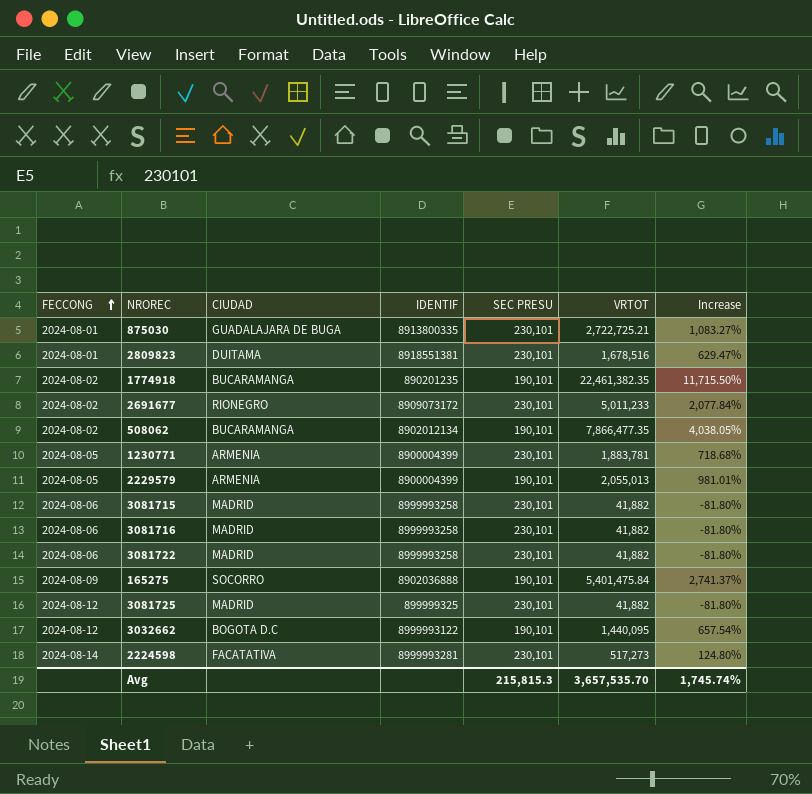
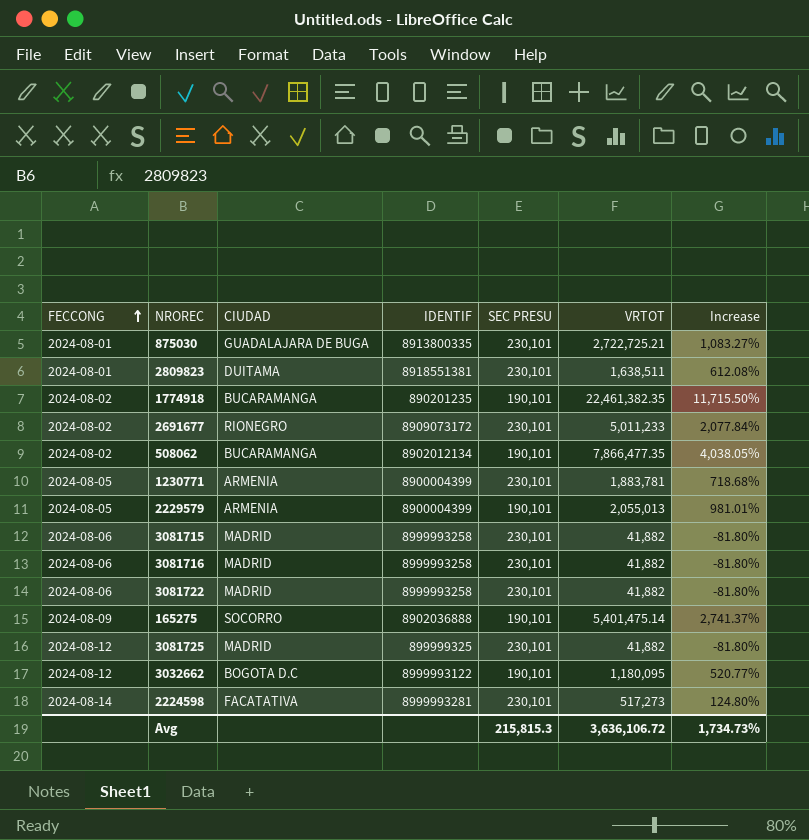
2809823 | VRTOT: 1,678,516 -> 1,638,511
2809823 | Increase: 629.47% -> 612.08%
165275 | VRTOT: 5,401,475.84 -> 5,401,475.14
3032662 | VRTOT: 1,440,095 -> 1,180,095
3032662 | Increase: 657.54% -> 520.77%
Avg | VRTOT: 3,657,535.70 -> 3,636,106.72
Avg | Increase: 1,745.74% -> 1,734.73%

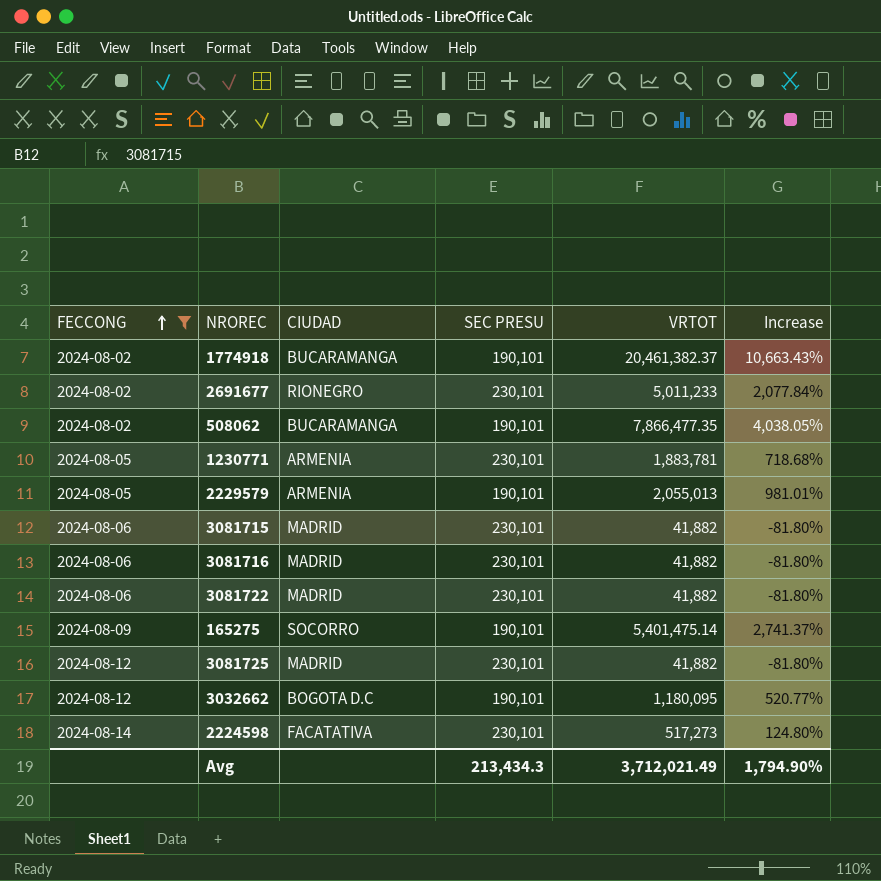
filter: none -> FECCONG != 2024-08-01
column IDENTIF | position: 4 -> none
1774918 | VRTOT: 22,461,382.35 -> 20,461,382.37
1774918 | Increase: 11,715.50% -> 10,663.43%
Avg | SEC PRESU: 215,815.3 -> 213,434.3
Avg | VRTOT: 3,636,106.72 -> 3,712,021.49
Avg | Increase: 1,734.73% -> 1,794.90%

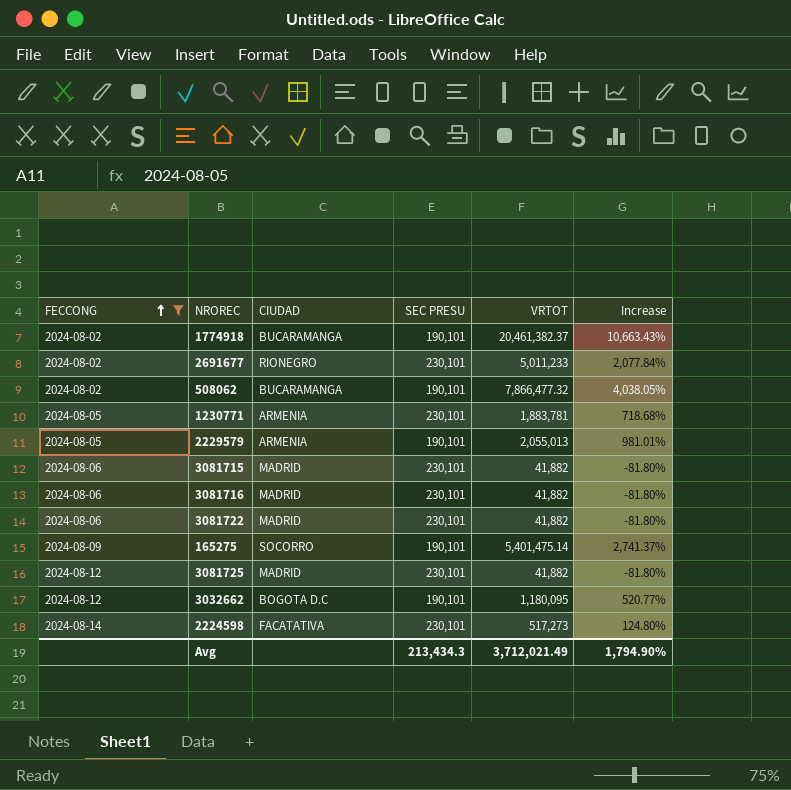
508062 | VRTOT: 7,866,477.35 -> 7,866,477.32

